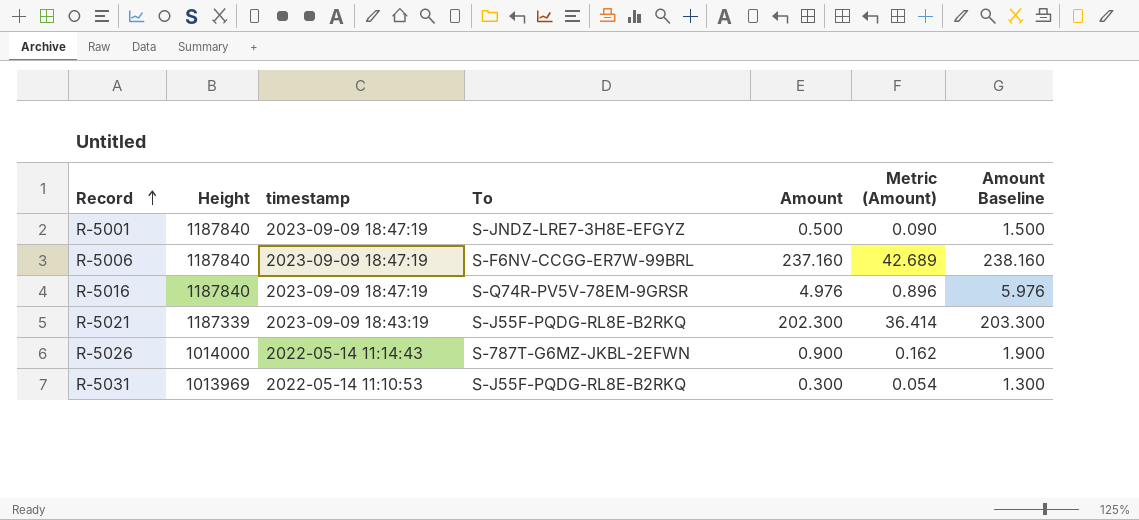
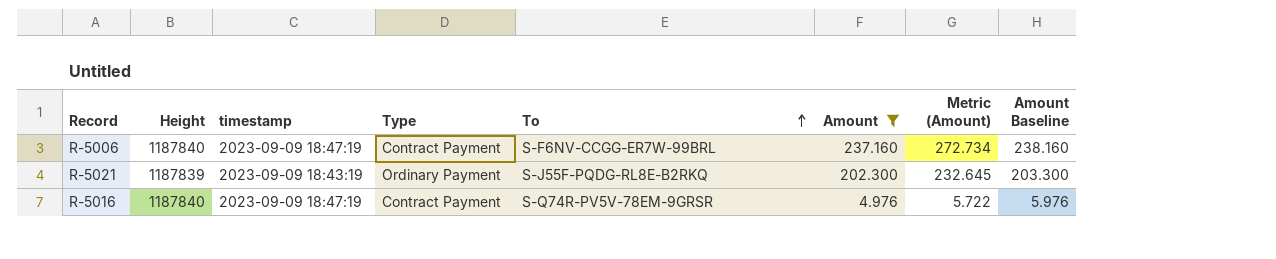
filter: none -> Amount >= 4.976
row order: Record ascending -> To ascending
column Type | position: none -> 4
column Metric (Amount) | formula: [Amount] * 0.18 -> [Amount] * 1.15
R-5021 | Height: 1187339 -> 1187839

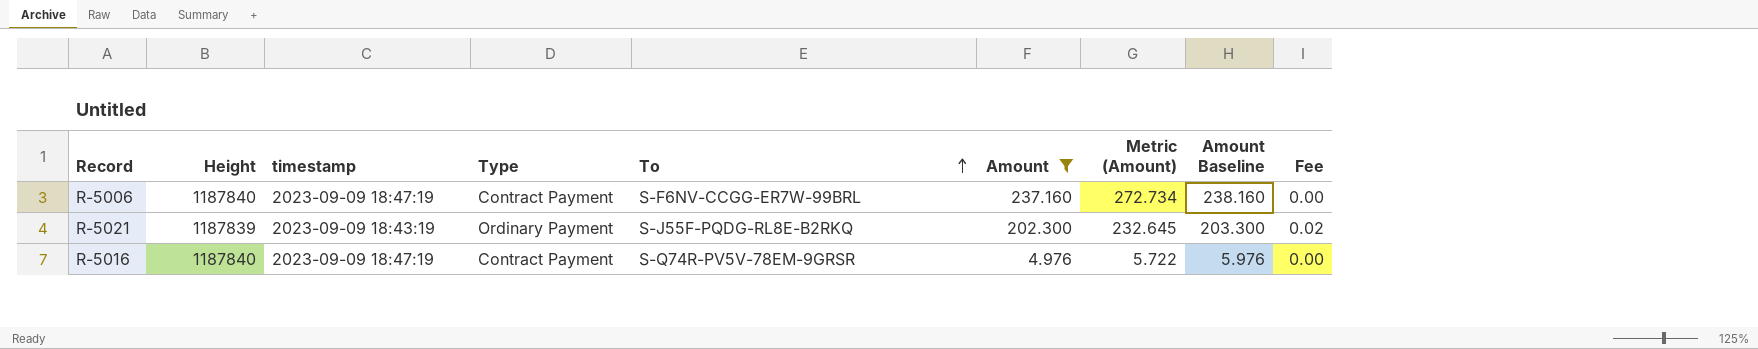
column Fee | position: none -> 9

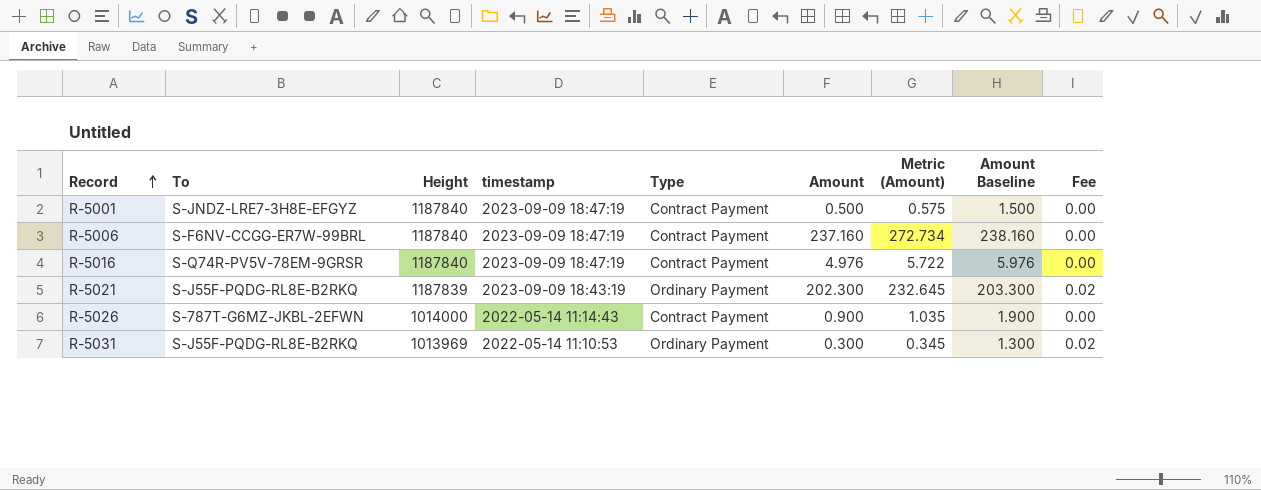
filter: Amount >= 4.976 -> none
row order: To ascending -> Record ascending
column To | position: 5 -> 2

